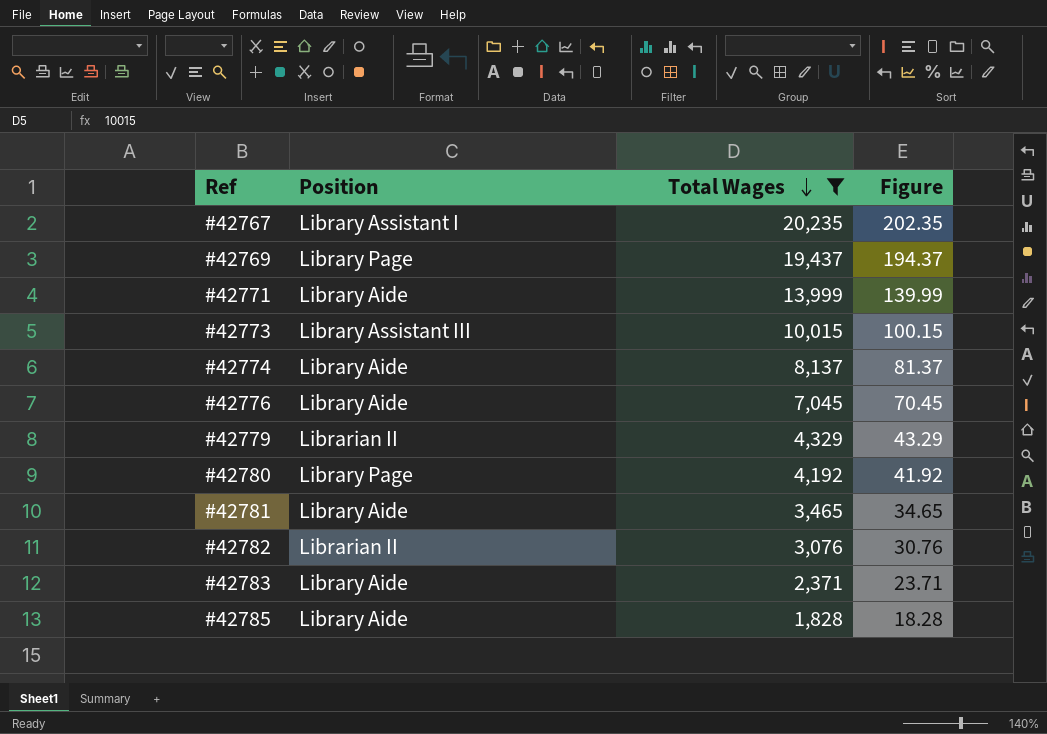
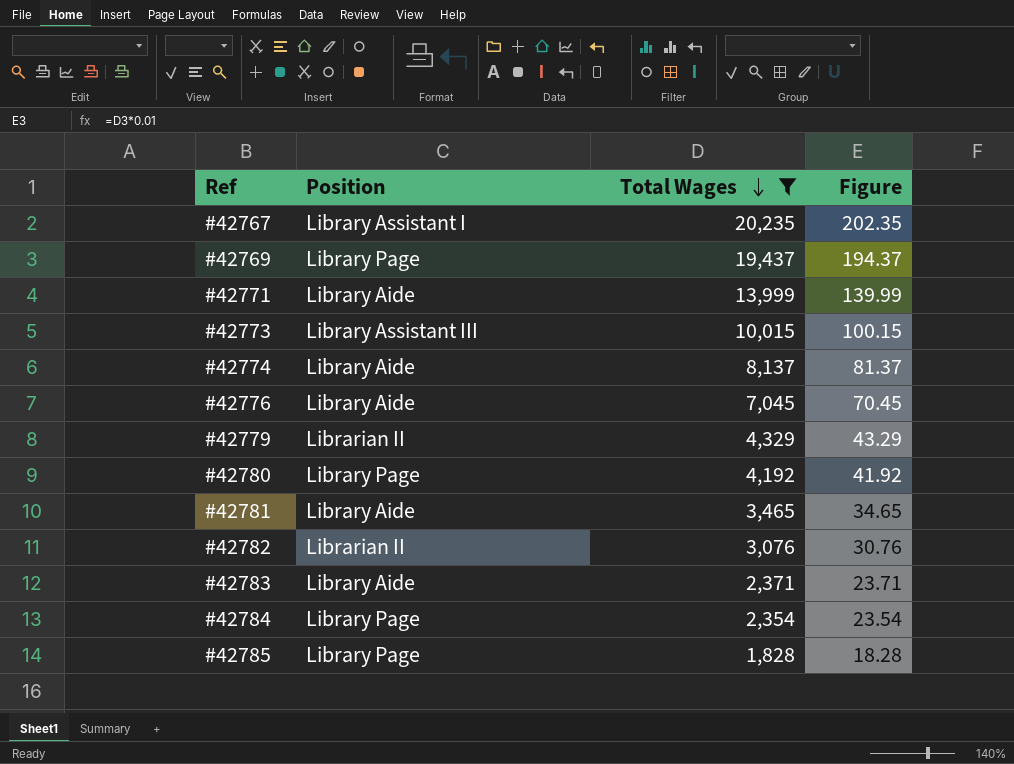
row #42784: none -> Library Page | 2,354 | 23.54
#42785 | Position: Library Aide -> Library Page

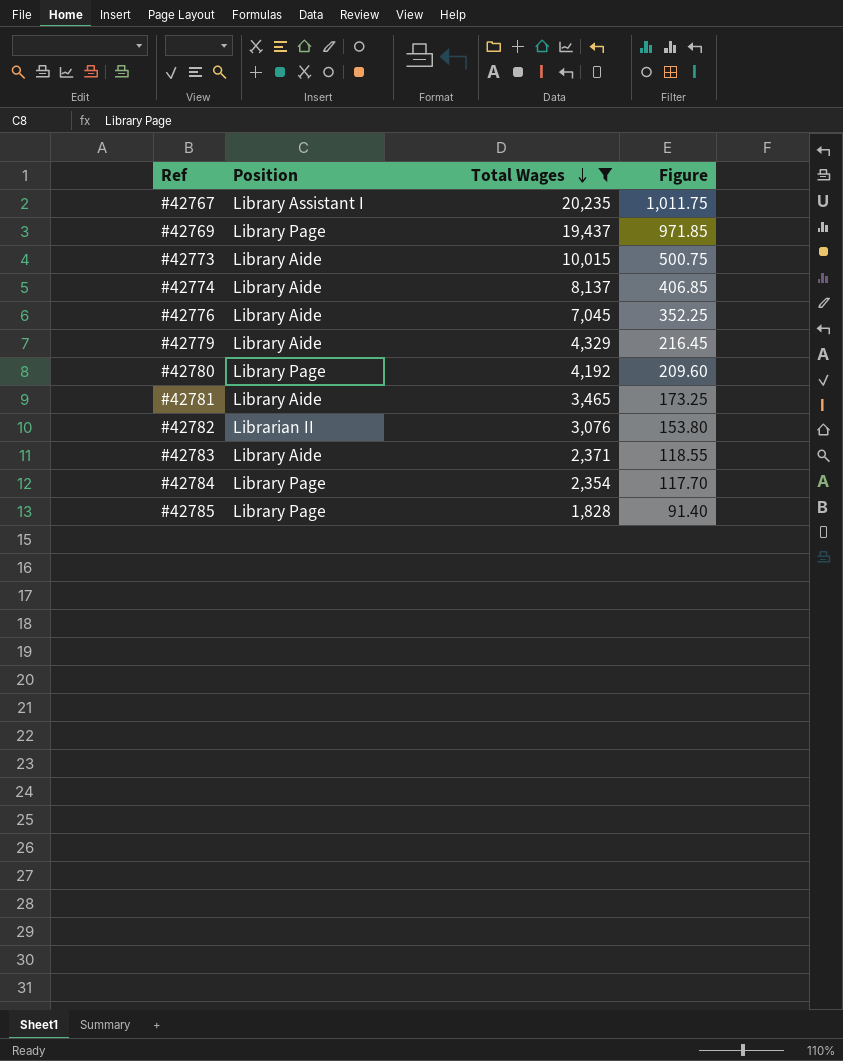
column Figure | formula: [Total Wages] * 0.01 -> [Total Wages] * 0.05
row #42771: Library Aide | 13,999 | 139.99 -> none
#42773 | Position: Library Assistant III -> Library Aide
#42779 | Position: Librarian II -> Library Aide

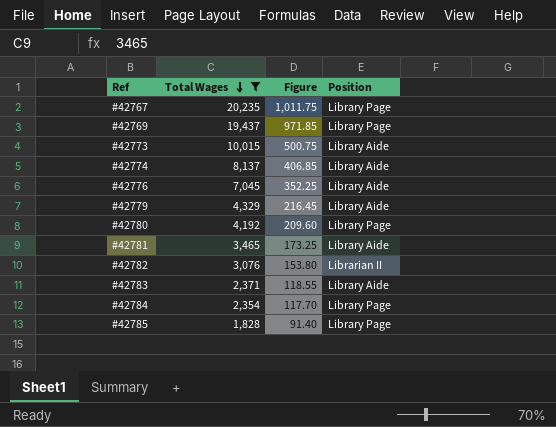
column Position | position: 2 -> 4
#42767 | Position: Library Assistant I -> Library Page

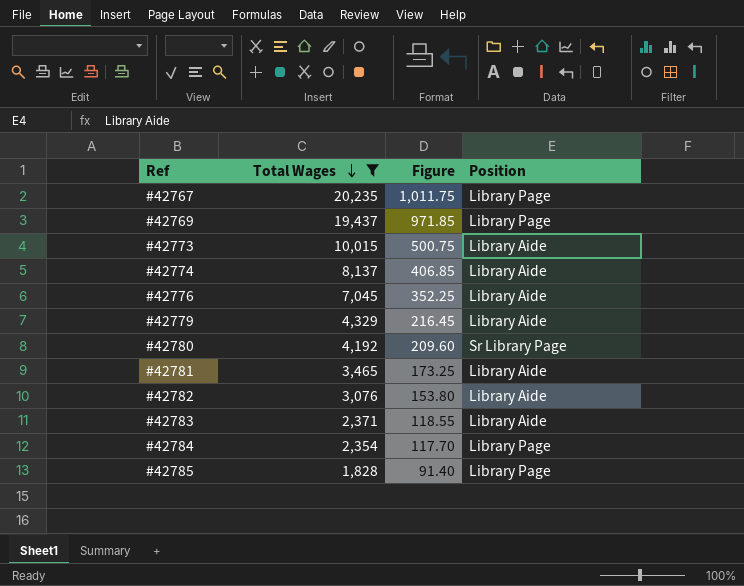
#42780 | Position: Library Page -> Sr Library Page
#42782 | Position: Librarian II -> Library Aide

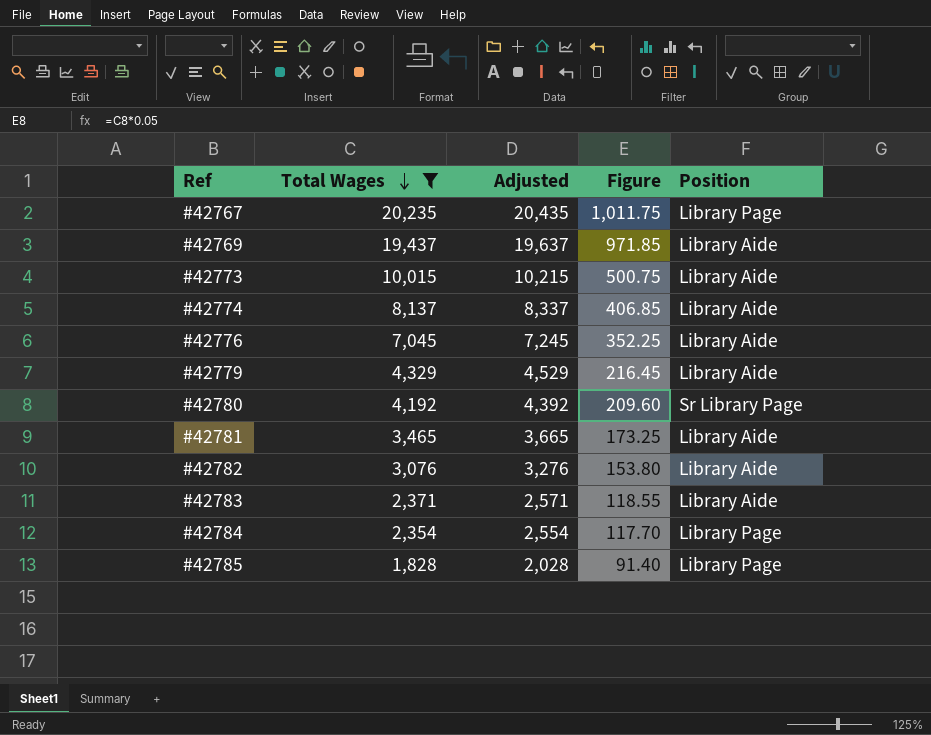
column Adjusted | formula: none -> [Total Wages] + 200
#42769 | Position: Library Page -> Library Aide

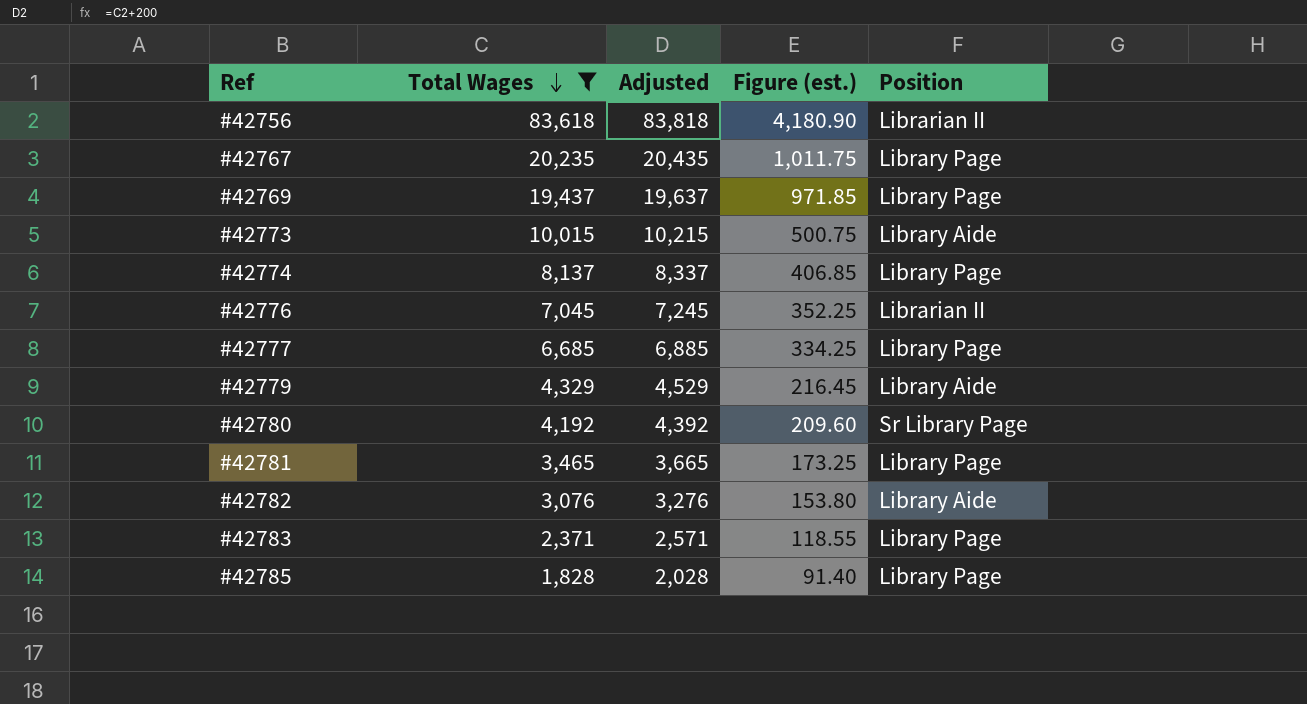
column name: Figure -> Figure (est.)
row #42784: 2,354 | 2,554 | 117.70 | Library Page -> none
row #42756: none -> 83,618 | 83,818 | 4,180.90 | Librarian II
#42769 | Position: Library Aide -> Library Page
#42774 | Position: Library Aide -> Library Page
#42776 | Position: Library Aide -> Librarian II
row #42777: none -> 6,685 | 6,885 | 334.25 | Library Page
#42781 | Position: Library Aide -> Library Page
#42783 | Position: Library Aide -> Library Page

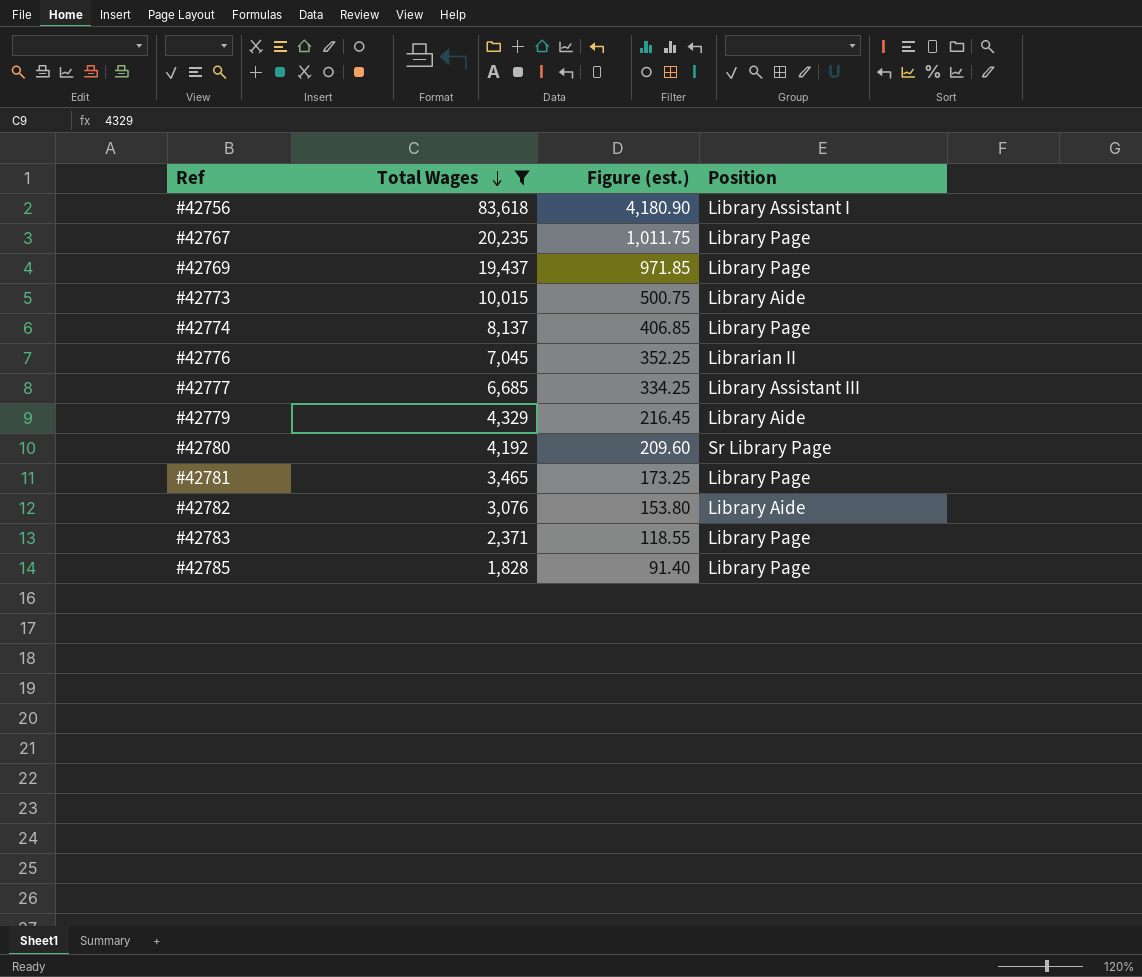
column Adjusted | formula: [Total Wages] + 200 -> none
#42756 | Position: Librarian II -> Library Assistant I
#42777 | Position: Library Page -> Library Assistant III

